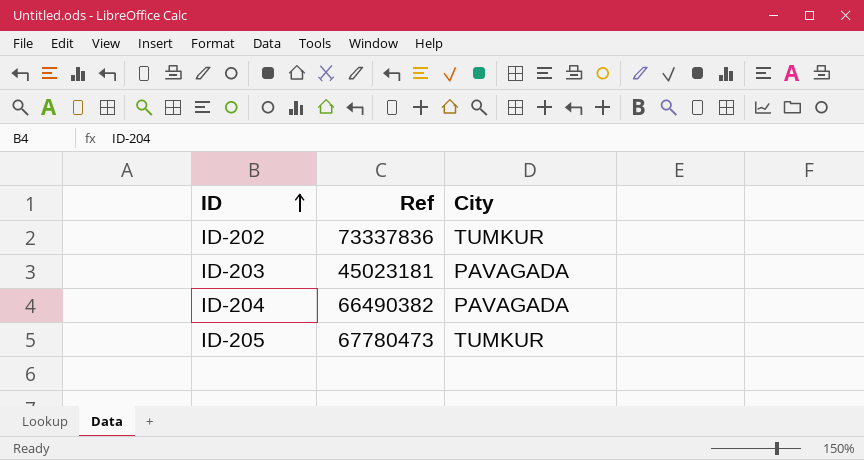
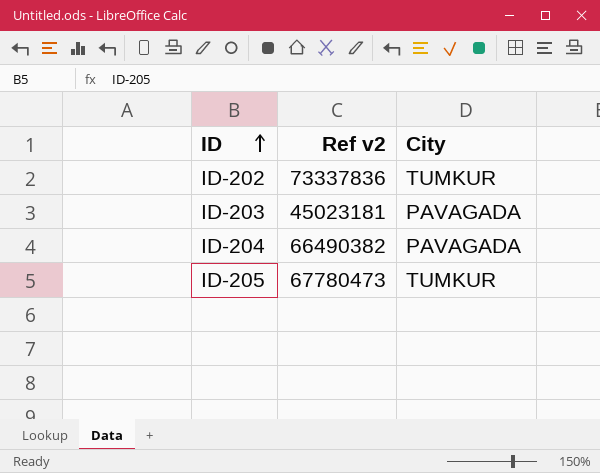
column name: Ref -> Ref v2

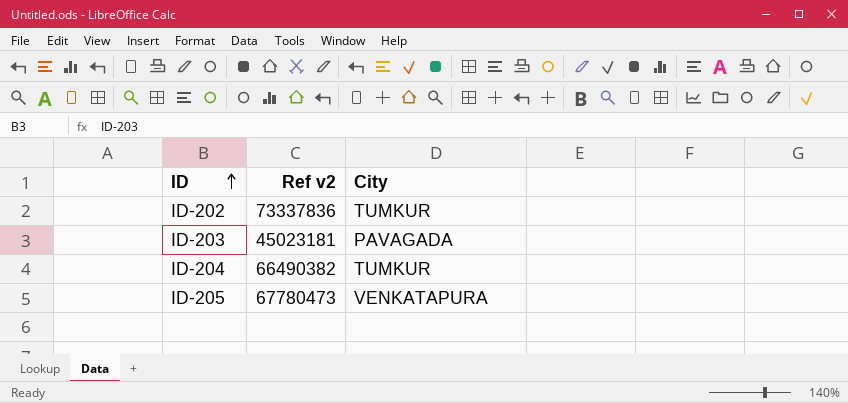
ID-204 | City: PAVAGADA -> TUMKUR
ID-205 | City: TUMKUR -> VENKATAPURA

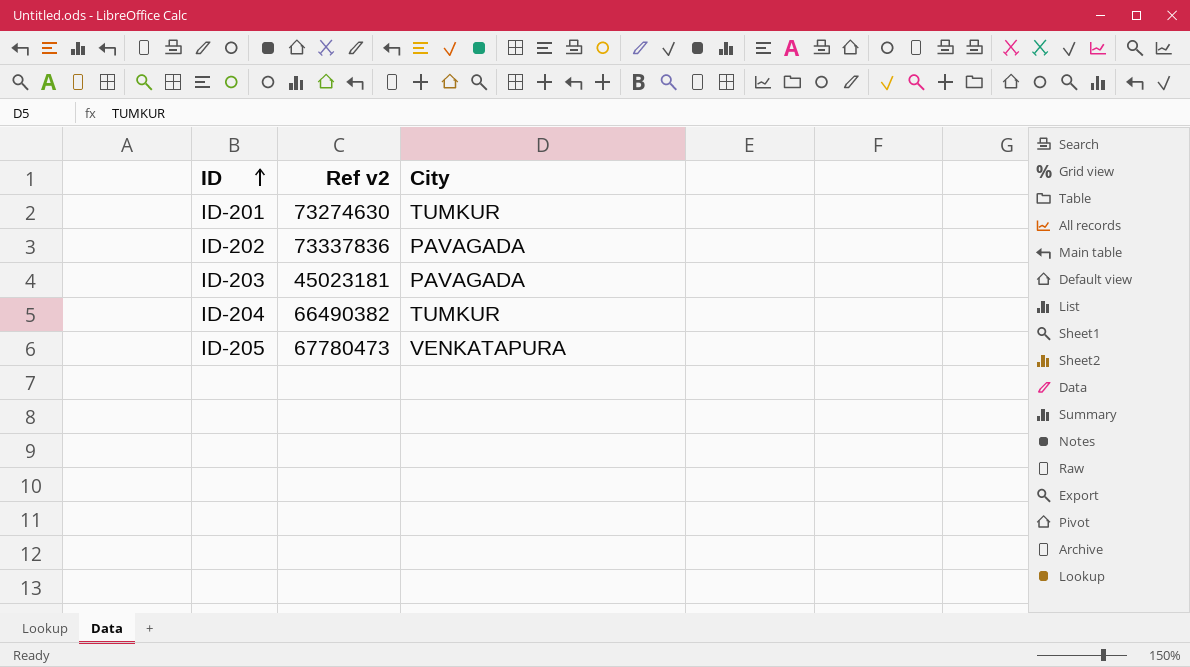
row ID-201: none -> 73274630 | TUMKUR
ID-202 | City: TUMKUR -> PAVAGADA

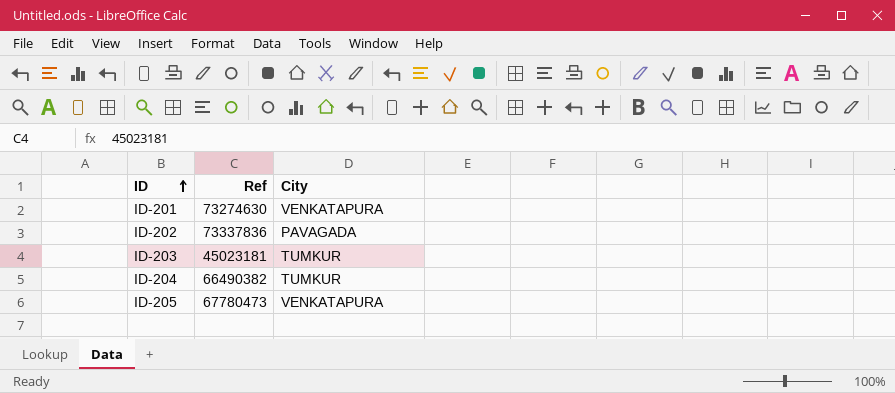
column name: Ref v2 -> Ref
ID-201 | City: TUMKUR -> VENKATAPURA
ID-203 | City: PAVAGADA -> TUMKUR

